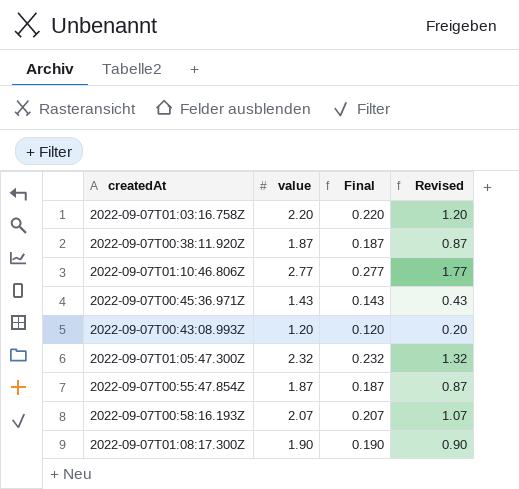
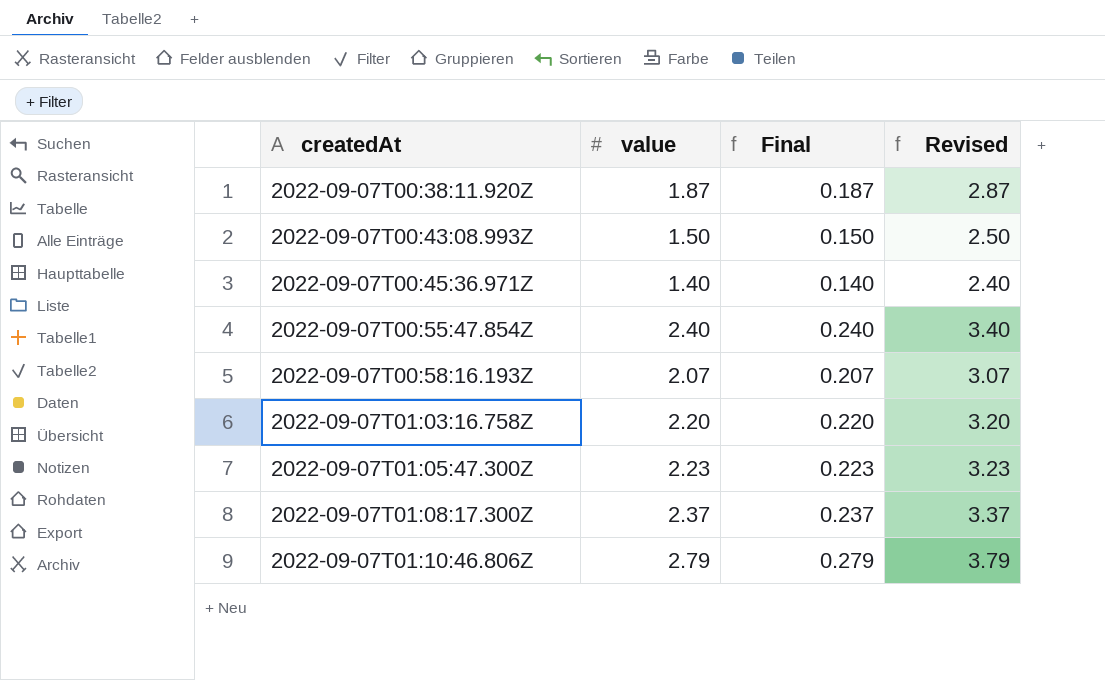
row order: none -> createdAt ascending
column Revised | formula: [value] - 1 -> [value] + 1
2022-09-07T00:43:08.993Z | value: 1.20 -> 1.50
2022-09-07T00:43:08.993Z | Final: 0.120 -> 0.150
2022-09-07T00:45:36.971Z | value: 1.43 -> 1.40
2022-09-07T00:45:36.971Z | Final: 0.143 -> 0.140
2022-09-07T00:55:47.854Z | value: 1.87 -> 2.40
2022-09-07T00:55:47.854Z | Final: 0.187 -> 0.240
2022-09-07T01:05:47.300Z | value: 2.32 -> 2.23
2022-09-07T01:05:47.300Z | Final: 0.232 -> 0.223
2022-09-07T01:08:17.300Z | value: 1.90 -> 2.37
2022-09-07T01:08:17.300Z | Final: 0.190 -> 0.237
2022-09-07T01:10:46.806Z | value: 2.77 -> 2.79
2022-09-07T01:10:46.806Z | Final: 0.277 -> 0.279

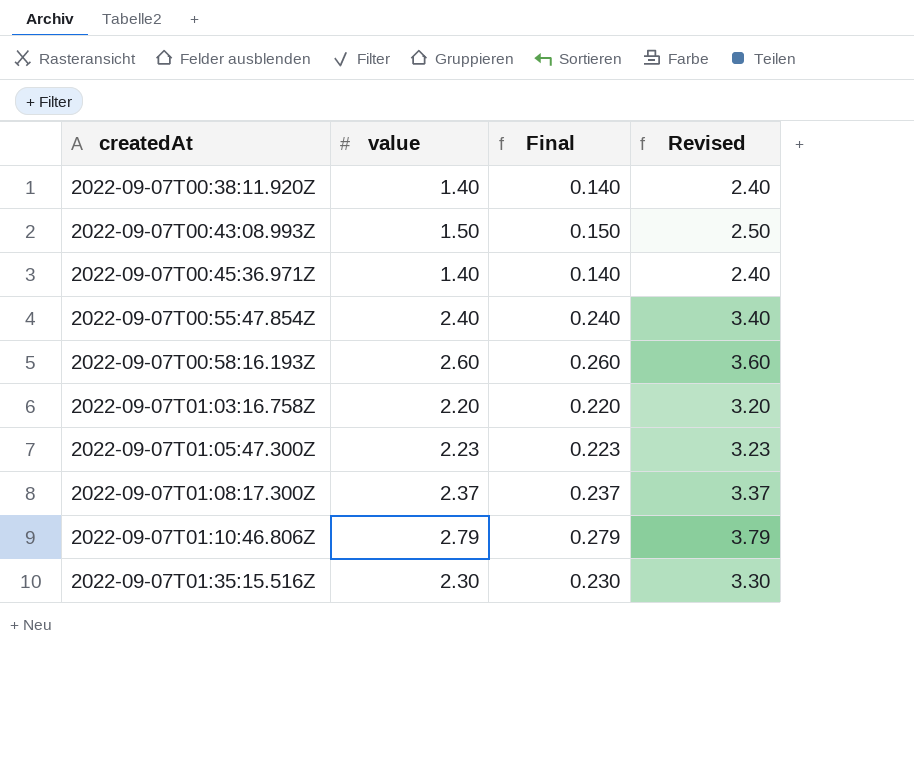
2022-09-07T00:38:11.920Z | value: 1.87 -> 1.40
2022-09-07T00:38:11.920Z | Final: 0.187 -> 0.140
2022-09-07T00:38:11.920Z | Revised: 2.87 -> 2.40
2022-09-07T00:58:16.193Z | value: 2.07 -> 2.60
2022-09-07T00:58:16.193Z | Final: 0.207 -> 0.260
2022-09-07T00:58:16.193Z | Revised: 3.07 -> 3.60
row 2022-09-07T01:35:15.516Z: none -> 2.30 | 0.230 | 3.30

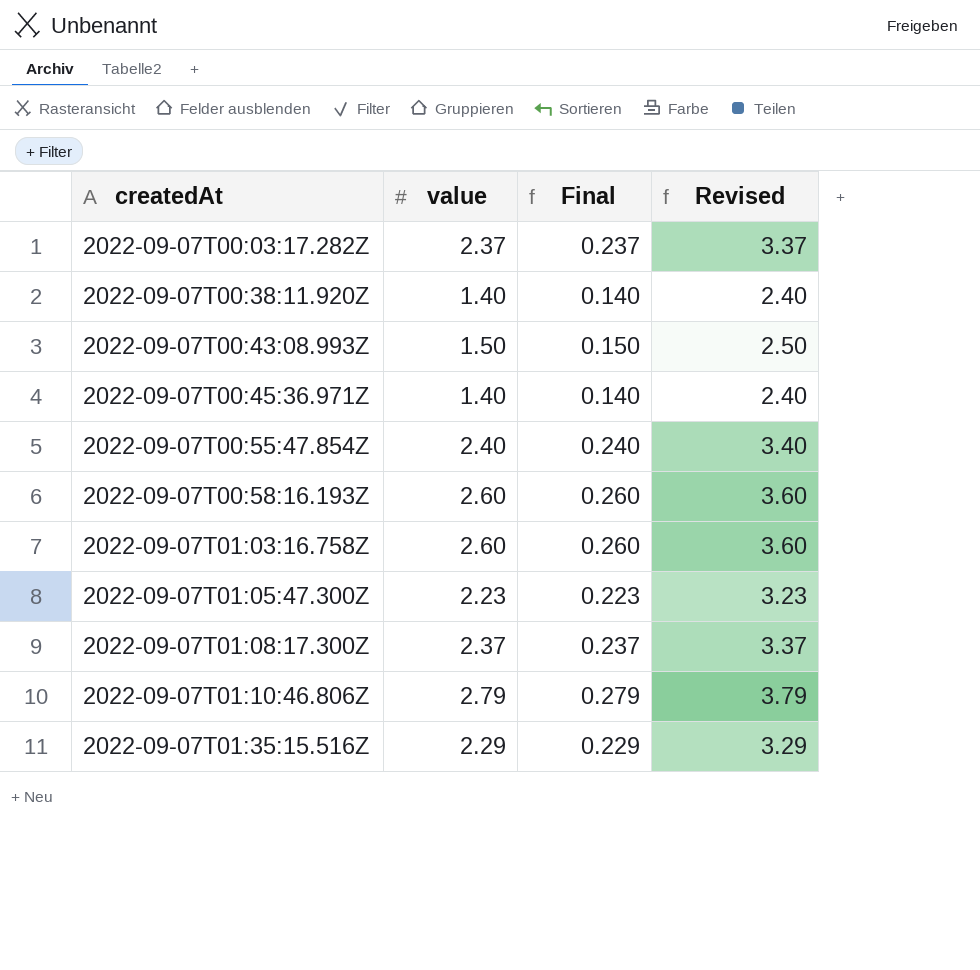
row 2022-09-07T00:03:17.282Z: none -> 2.37 | 0.237 | 3.37
2022-09-07T01:03:16.758Z | value: 2.20 -> 2.60
2022-09-07T01:03:16.758Z | Final: 0.220 -> 0.260
2022-09-07T01:03:16.758Z | Revised: 3.20 -> 3.60
2022-09-07T01:35:15.516Z | value: 2.30 -> 2.29
2022-09-07T01:35:15.516Z | Final: 0.230 -> 0.229
2022-09-07T01:35:15.516Z | Revised: 3.30 -> 3.29

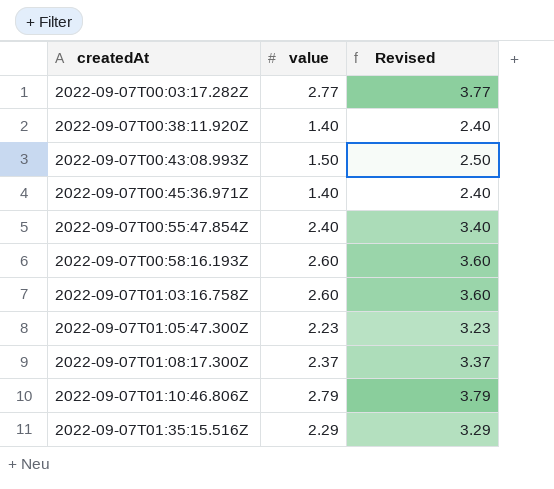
column Final | formula: [value] * 0.1 -> none
2022-09-07T00:03:17.282Z | value: 2.37 -> 2.77
2022-09-07T00:03:17.282Z | Revised: 3.37 -> 3.77

